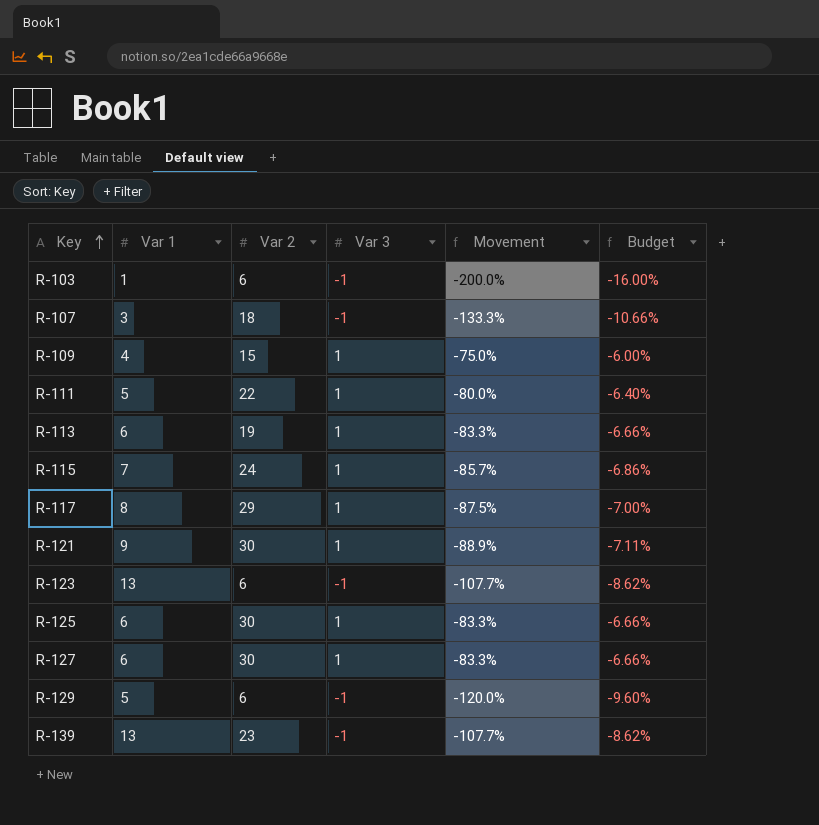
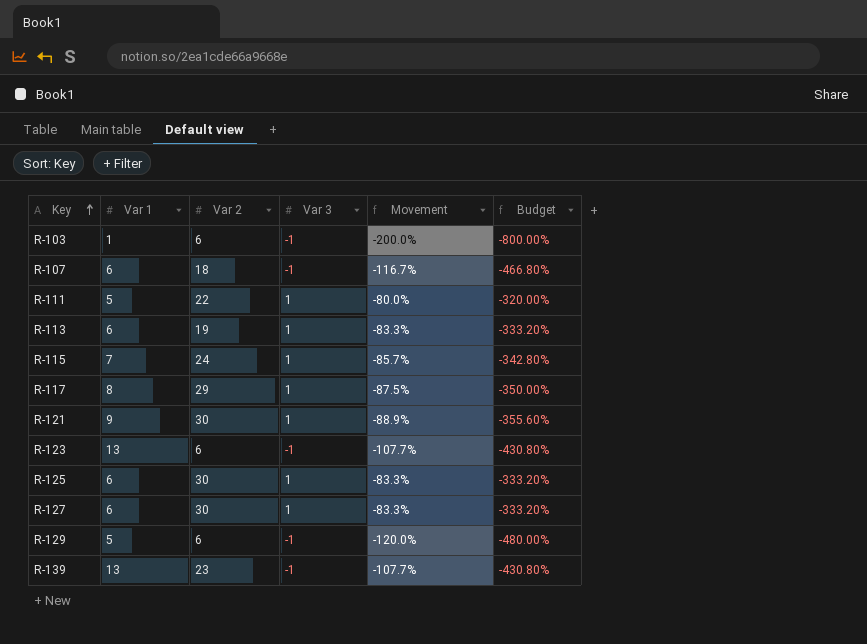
column Budget | formula: [Movement] * 0.08 -> [Movement] * 4
row R-109: 4 | 15 | 1 | -75.0% | -6.00% -> none
R-107 | Var 1: 3 -> 6
R-107 | Movement: -133.3% -> -116.7%

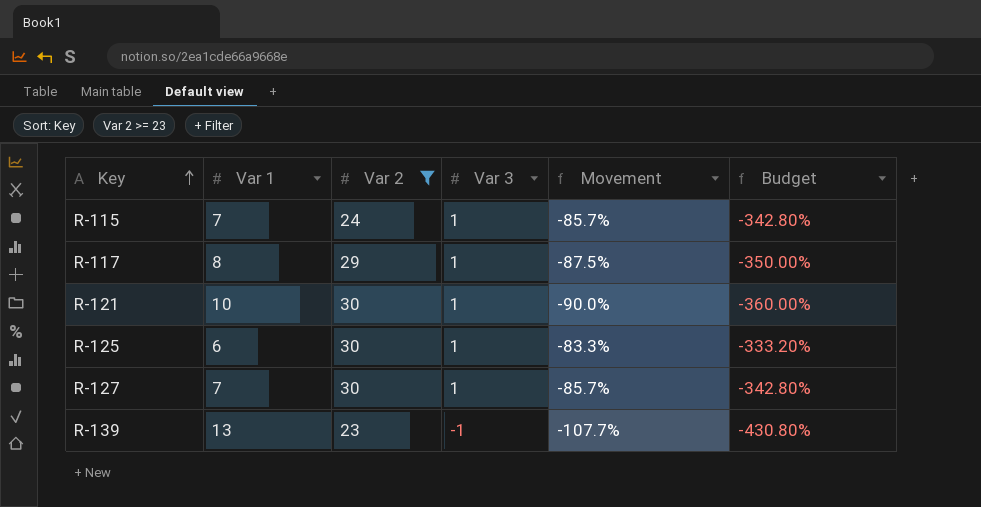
filter: none -> Var 2 >= 23
R-121 | Var 1: 9 -> 10
R-121 | Movement: -88.9% -> -90.0%
R-121 | Budget: -355.60% -> -360.00%
R-127 | Var 1: 6 -> 7
R-127 | Movement: -83.3% -> -85.7%
R-127 | Budget: -333.20% -> -342.80%

